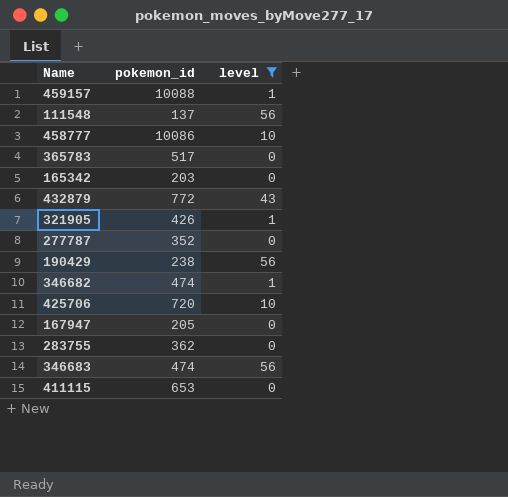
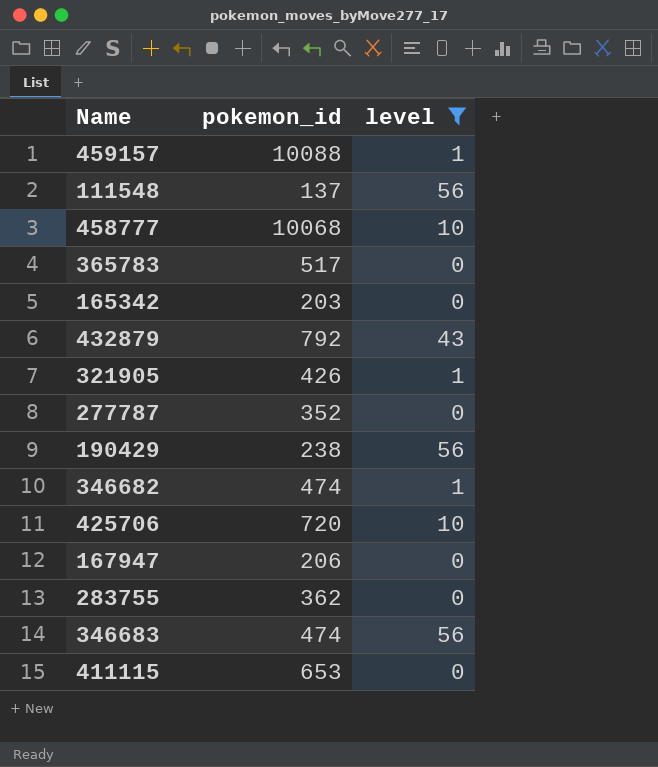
458777 | pokemon_id: 10086 -> 10068
432879 | pokemon_id: 772 -> 792
167947 | pokemon_id: 205 -> 206

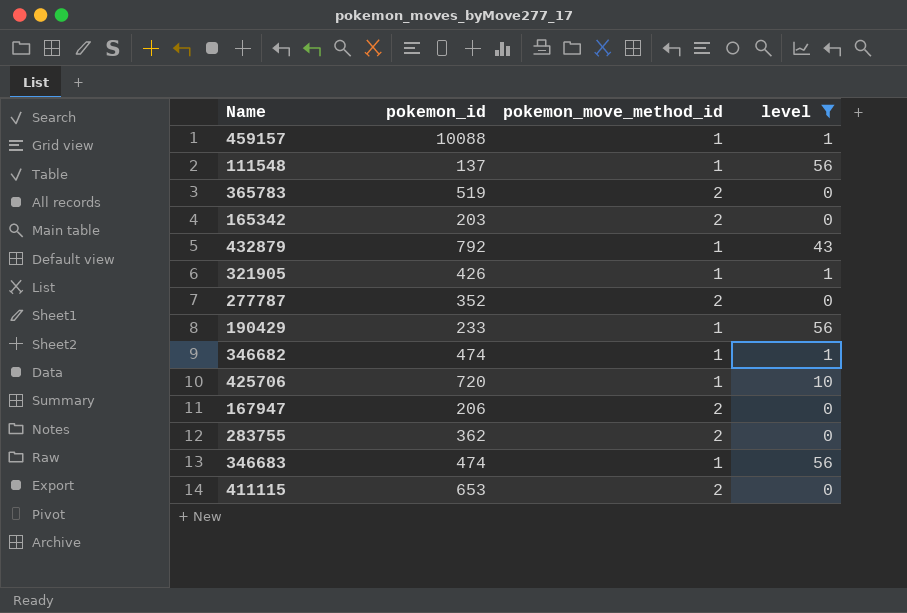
column pokemon_move_method_id | position: none -> 3
row 458777: 10068 | 10 -> none
365783 | pokemon_id: 517 -> 519
190429 | pokemon_id: 238 -> 233

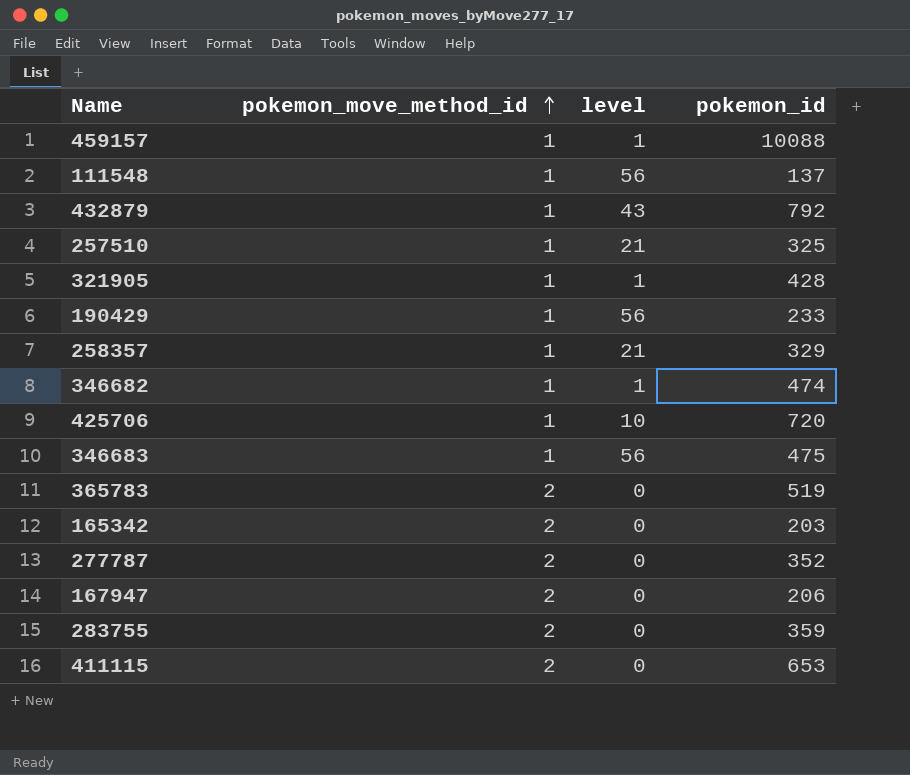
filter: level != 21 -> none
row order: none -> pokemon_move_method_id ascending
column pokemon_id | position: 2 -> 4
321905 | pokemon_id: 426 -> 428
346683 | pokemon_id: 474 -> 475
283755 | pokemon_id: 362 -> 359

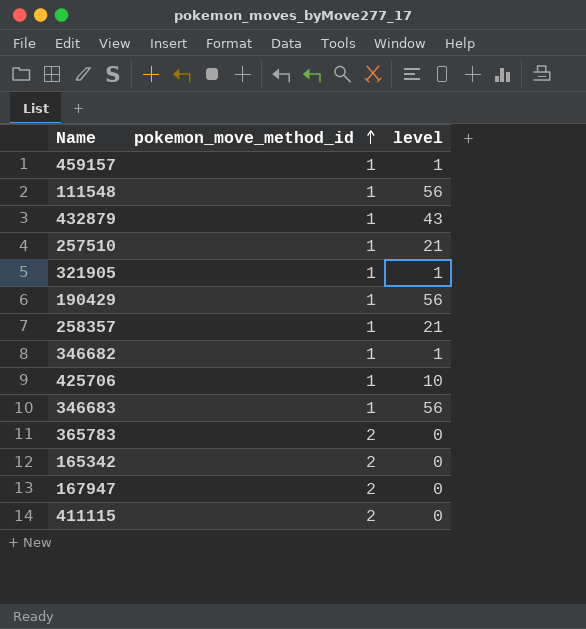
column pokemon_id | position: 4 -> none
row 277787: 2 | 0 | 352 -> none
row 283755: 2 | 0 | 359 -> none

